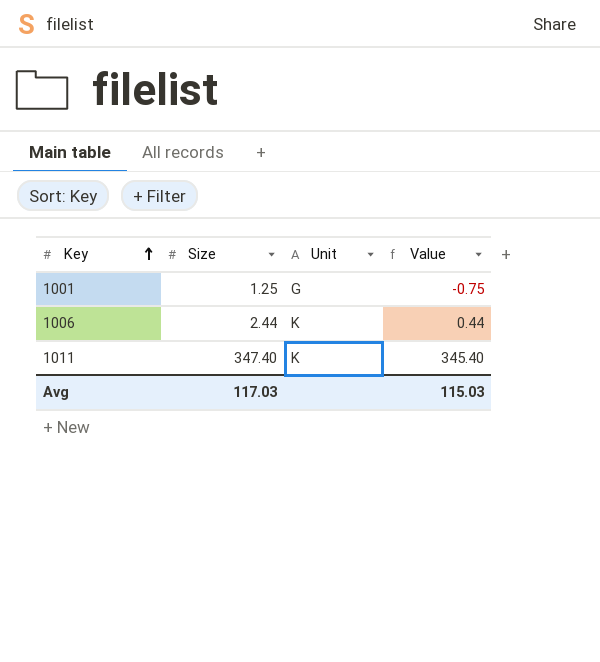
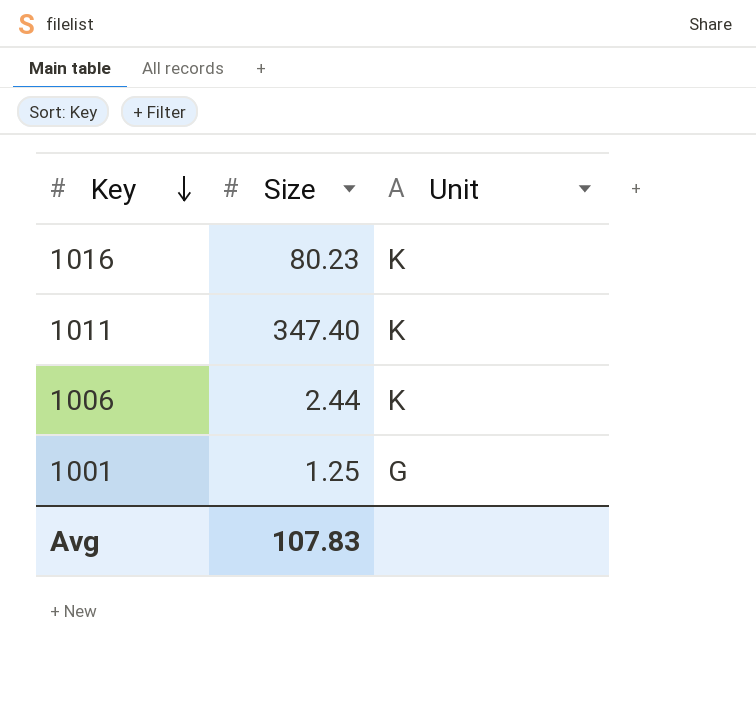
row order: Key ascending -> Key descending
column Value | formula: [Size] - 2 -> none
row 1016: none -> 80.23 | K
Avg | Size: 117.03 -> 107.83

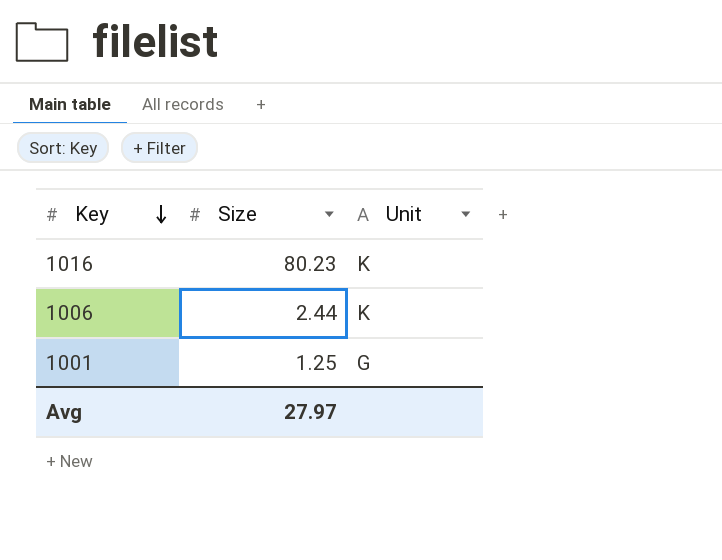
row 1011: 347.40 | K -> none
Avg | Size: 107.83 -> 27.97

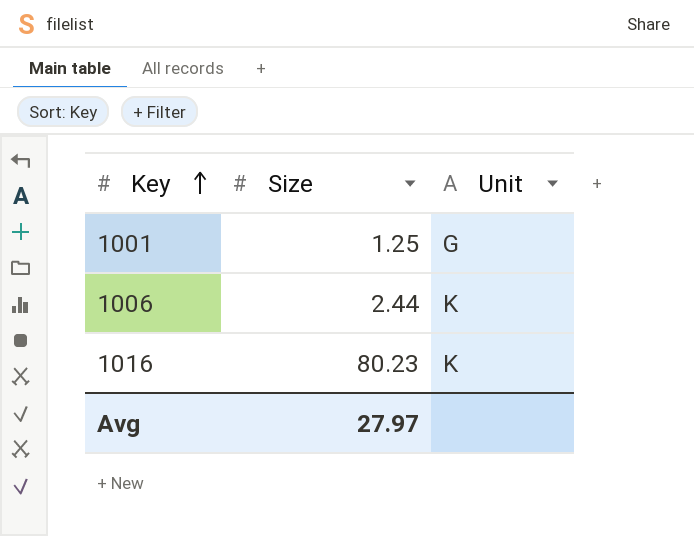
row order: Key descending -> Key ascending

